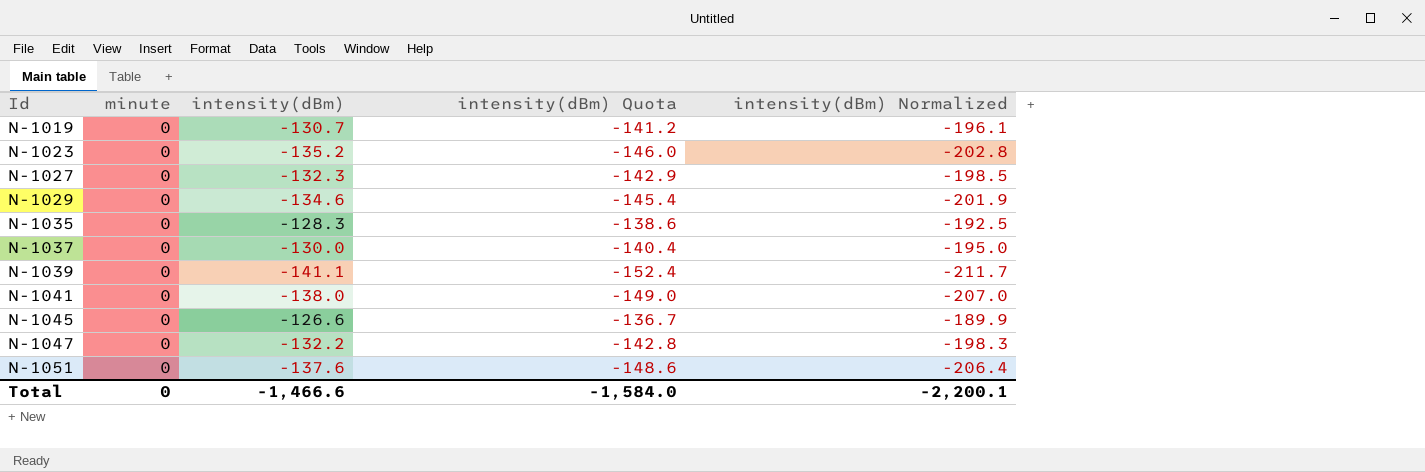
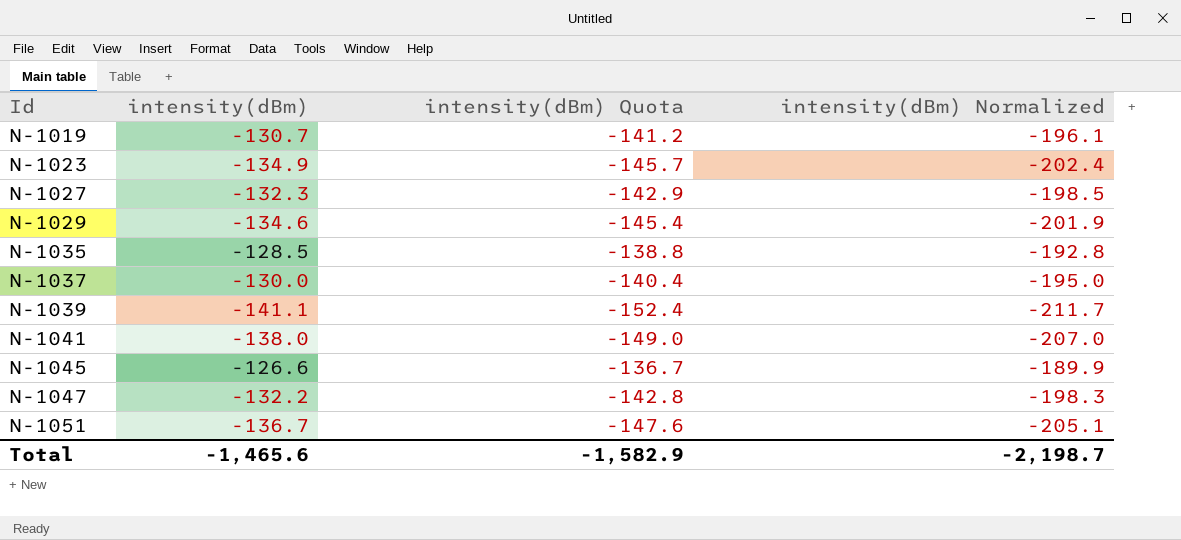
column minute | position: 2 -> none
N-1023 | intensity(dBm): -135.2 -> -134.9
N-1023 | intensity(dBm) Quota: -146.0 -> -145.7
N-1023 | intensity(dBm) Normalized: -202.8 -> -202.4
N-1035 | intensity(dBm): -128.3 -> -128.5
N-1035 | intensity(dBm) Quota: -138.6 -> -138.8
N-1035 | intensity(dBm) Normalized: -192.5 -> -192.8
N-1051 | intensity(dBm): -137.6 -> -136.7
N-1051 | intensity(dBm) Quota: -148.6 -> -147.6
N-1051 | intensity(dBm) Normalized: -206.4 -> -205.1
Total | intensity(dBm): -1,466.6 -> -1,465.6
Total | intensity(dBm) Quota: -1,584.0 -> -1,582.9
Total | intensity(dBm) Normalized: -2,200.1 -> -2,198.7

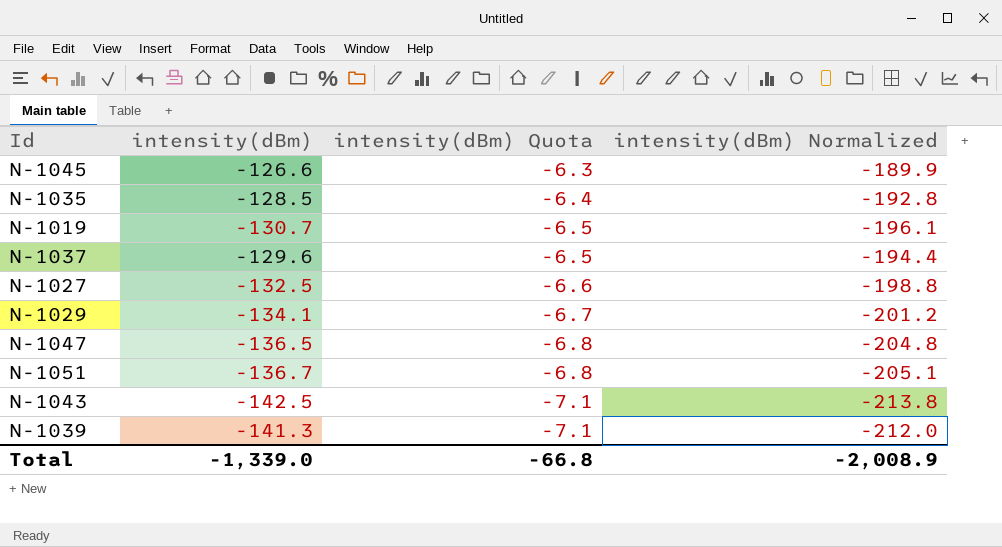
row order: Id ascending -> intensity(dBm) Quota descending
column intensity(dBm) Quota | formula: [intensity(dBm)] * 1.08 -> [intensity(dBm)] * 0.05
row N-1023: -134.9 | -145.7 | -202.4 -> none
row N-1041: -138.0 | -149.0 | -207.0 -> none
N-1037 | intensity(dBm): -130.0 -> -129.6
N-1037 | intensity(dBm) Normalized: -195.0 -> -194.4
N-1027 | intensity(dBm): -132.3 -> -132.5
N-1027 | intensity(dBm) Normalized: -198.5 -> -198.8
N-1029 | intensity(dBm): -134.6 -> -134.1
N-1029 | intensity(dBm) Normalized: -201.9 -> -201.2
N-1047 | intensity(dBm): -132.2 -> -136.5
N-1047 | intensity(dBm) Normalized: -198.3 -> -204.8
row N-1043: none -> -142.5 | -7.1 | -213.8
N-1039 | intensity(dBm): -141.1 -> -141.3
N-1039 | intensity(dBm) Normalized: -211.7 -> -212.0
Total | intensity(dBm): -1,465.6 -> -1,339.0
Total | intensity(dBm) Quota: -1,582.9 -> -66.8
Total | intensity(dBm) Normalized: -2,198.7 -> -2,008.9

